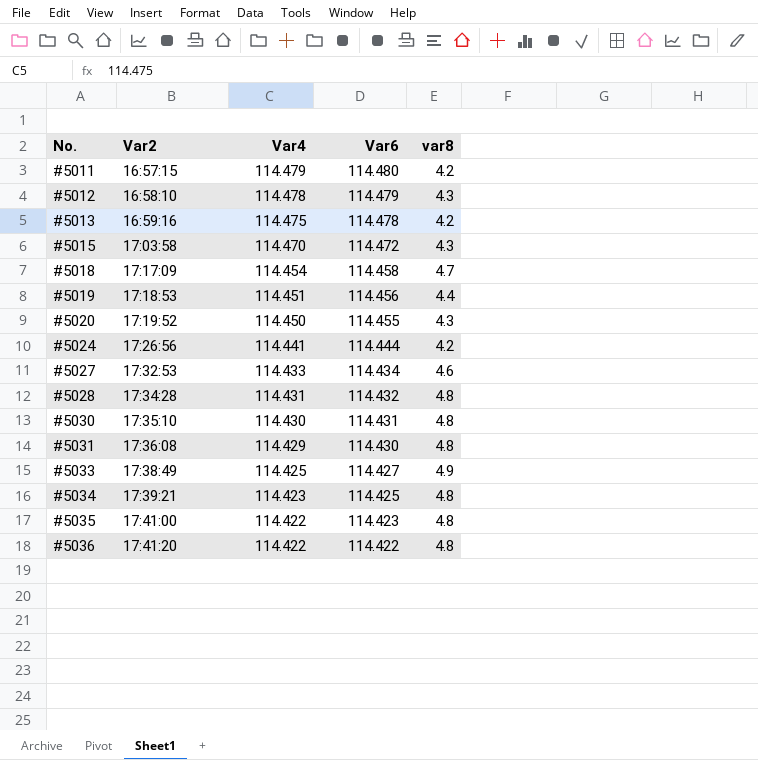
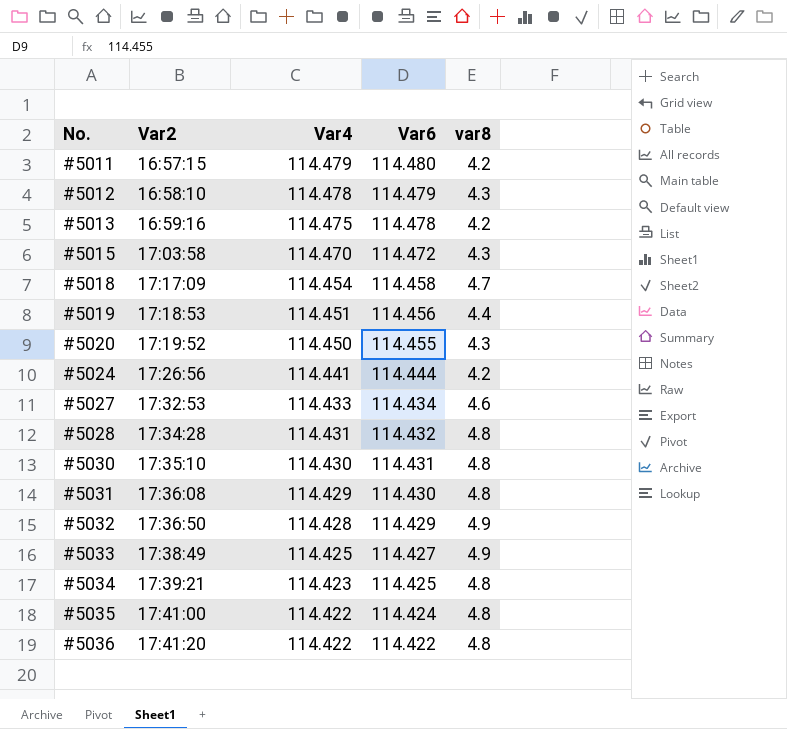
row #5032: none -> 17:36:50 | 114.428 | 114.429 | 4.9
#5035 | Var6: 114.423 -> 114.424

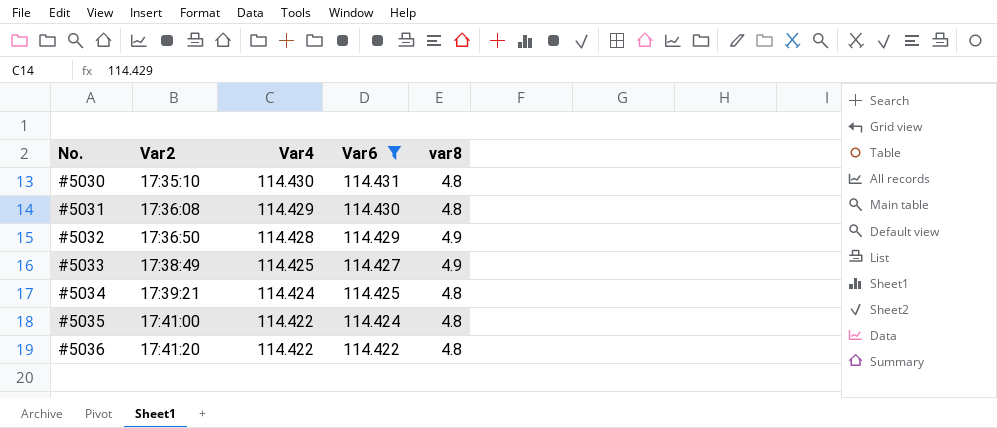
filter: none -> Var6 <= 114.431
#5034 | Var4: 114.423 -> 114.424

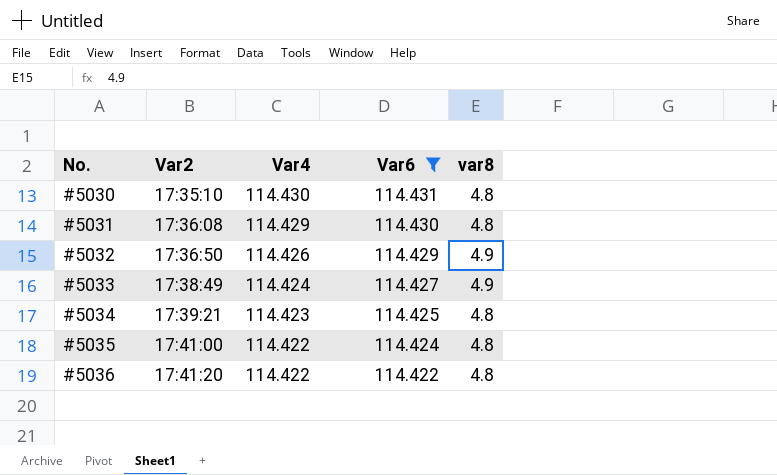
#5032 | Var4: 114.428 -> 114.426
#5033 | Var4: 114.425 -> 114.424
#5034 | Var4: 114.424 -> 114.423

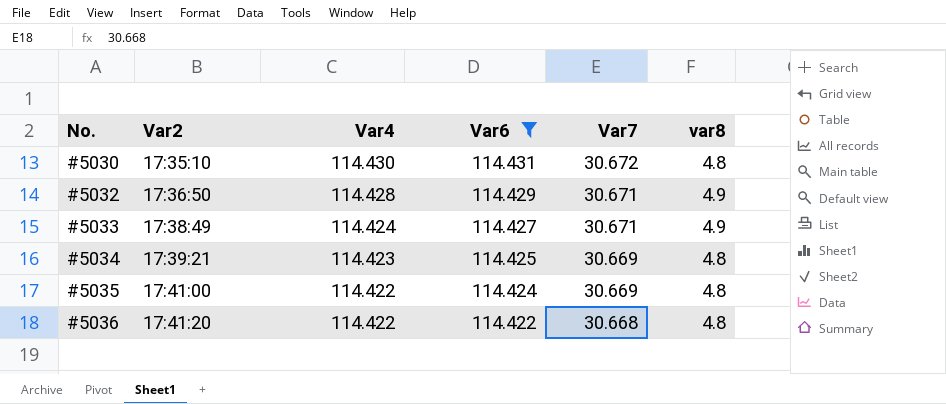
column Var7 | position: none -> 5
row #5031: 17:36:08 | 114.429 | 114.430 | 4.8 -> none
#5032 | Var4: 114.426 -> 114.428

